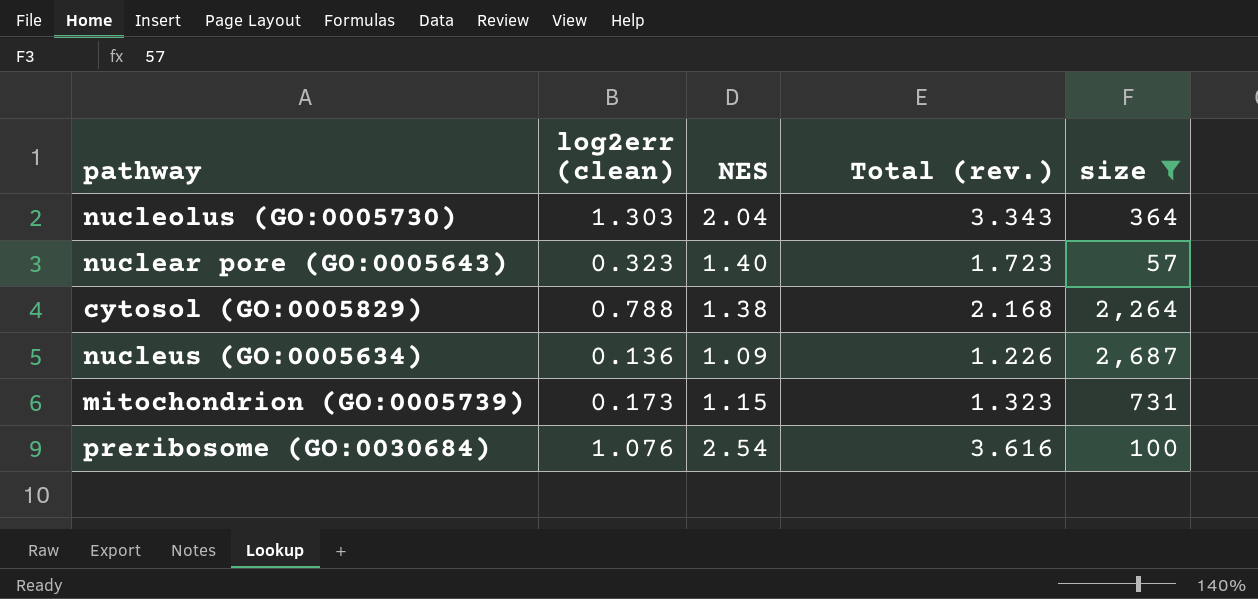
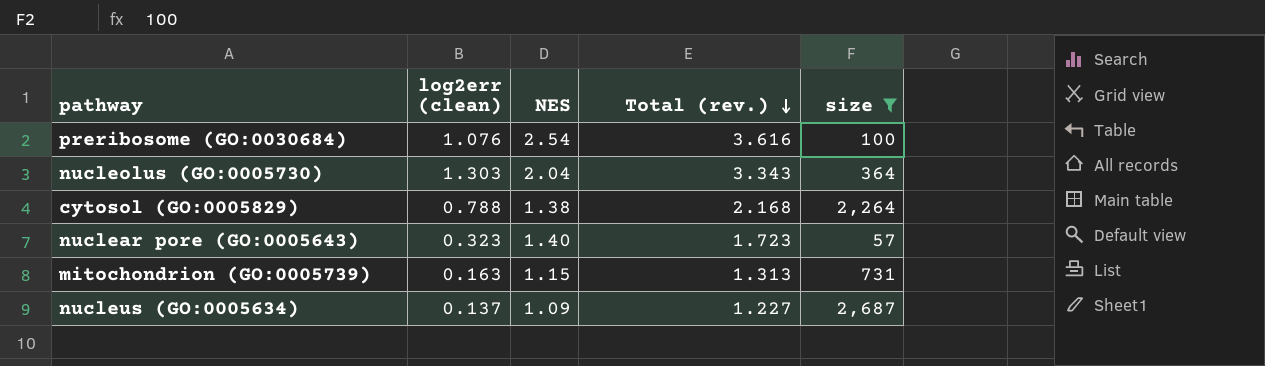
row order: none -> Total (rev.) descending
mitochondrion (GO:0005739) | log2err (clean): 0.173 -> 0.163
mitochondrion (GO:0005739) | Total (rev.): 1.323 -> 1.313
nucleus (GO:0005634) | log2err (clean): 0.136 -> 0.137
nucleus (GO:0005634) | Total (rev.): 1.226 -> 1.227

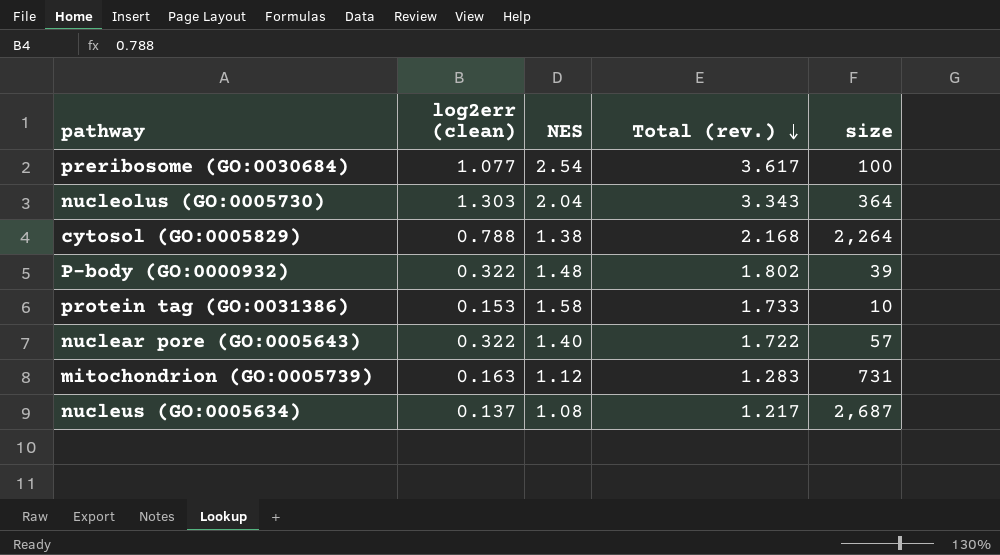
filter: size >= 57 -> none
preribosome (GO:0030684) | log2err (clean): 1.076 -> 1.077
preribosome (GO:0030684) | Total (rev.): 3.616 -> 3.617
nuclear pore (GO:0005643) | log2err (clean): 0.323 -> 0.322
nuclear pore (GO:0005643) | Total (rev.): 1.723 -> 1.722
mitochondrion (GO:0005739) | NES: 1.15 -> 1.12
mitochondrion (GO:0005739) | Total (rev.): 1.313 -> 1.283
nucleus (GO:0005634) | NES: 1.09 -> 1.08
nucleus (GO:0005634) | Total (rev.): 1.227 -> 1.217

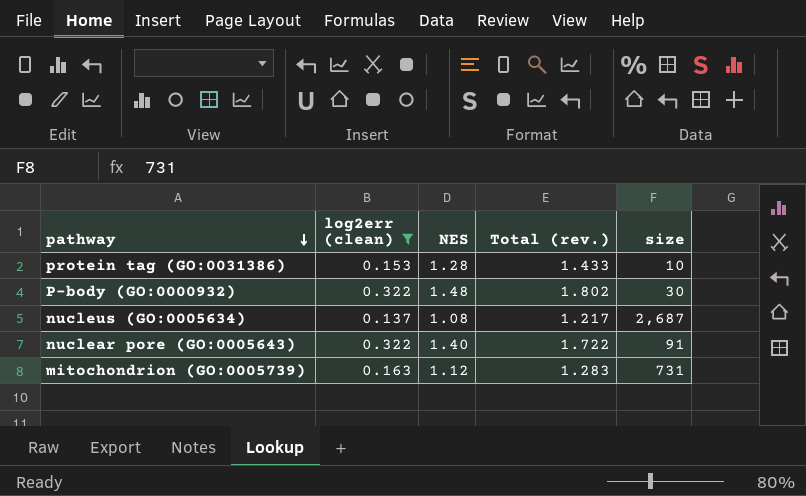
filter: none -> log2err (clean) <= 0.322
row order: Total (rev.) descending -> pathway descending
protein tag (GO:0031386) | NES: 1.58 -> 1.28
protein tag (GO:0031386) | Total (rev.): 1.733 -> 1.433
P-body (GO:0000932) | size: 39 -> 30
nuclear pore (GO:0005643) | size: 57 -> 91

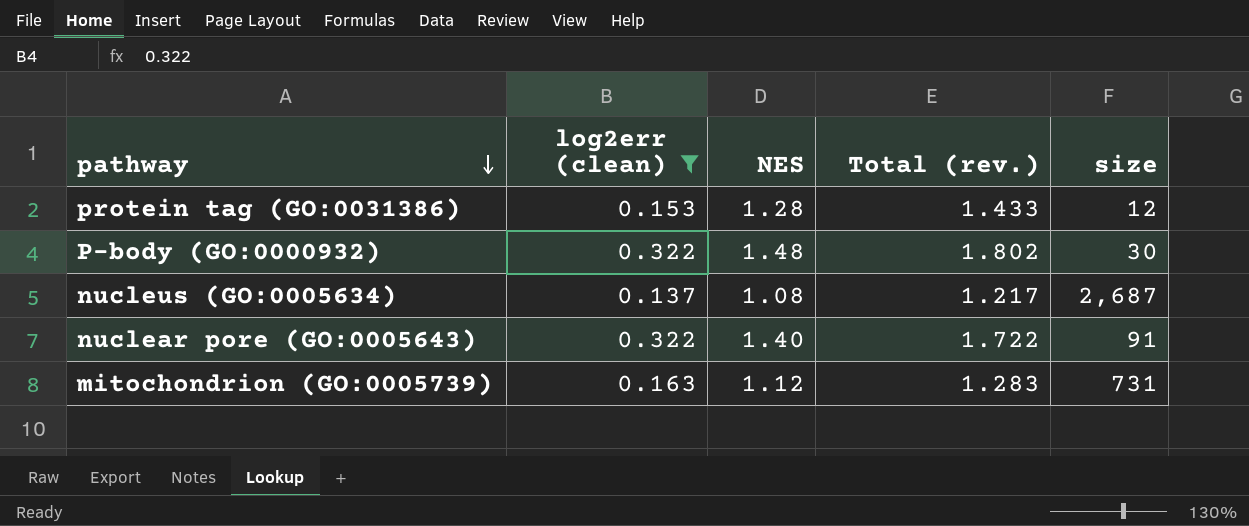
protein tag (GO:0031386) | size: 10 -> 12

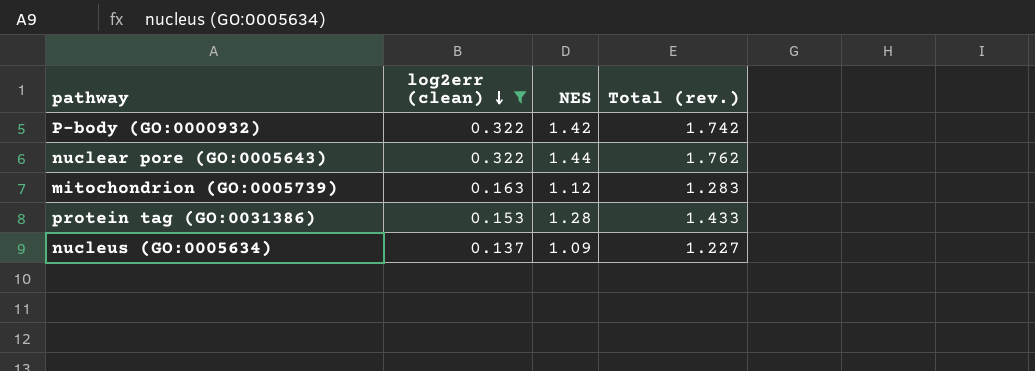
row order: pathway descending -> log2err (clean) descending
column size | position: 5 -> none
P-body (GO:0000932) | NES: 1.48 -> 1.42
P-body (GO:0000932) | Total (rev.): 1.802 -> 1.742
nuclear pore (GO:0005643) | NES: 1.40 -> 1.44
nuclear pore (GO:0005643) | Total (rev.): 1.722 -> 1.762
nucleus (GO:0005634) | NES: 1.08 -> 1.09
nucleus (GO:0005634) | Total (rev.): 1.217 -> 1.227

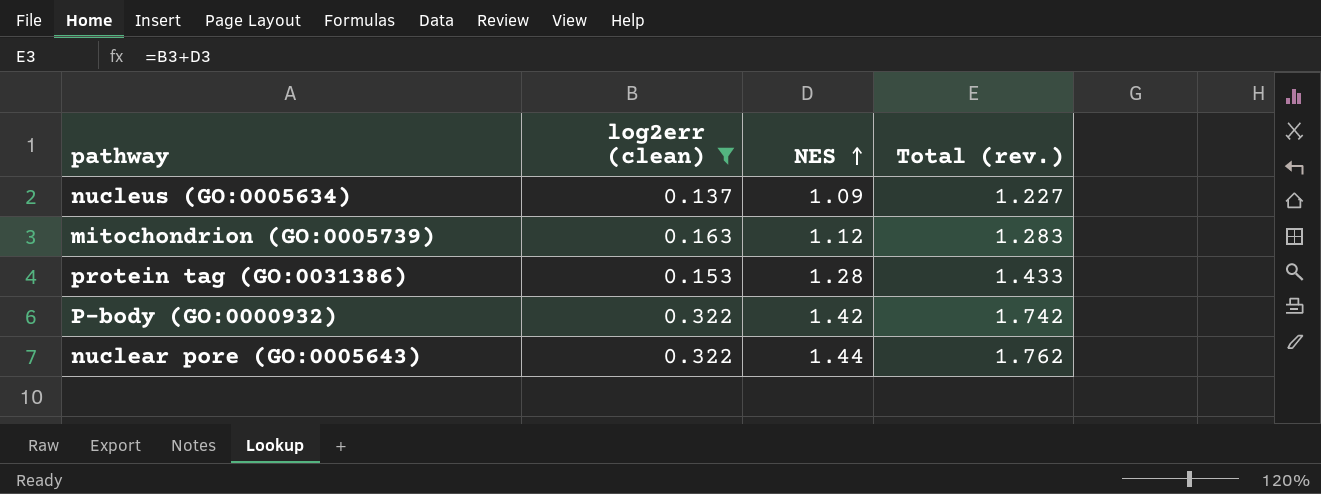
row order: log2err (clean) descending -> NES ascending

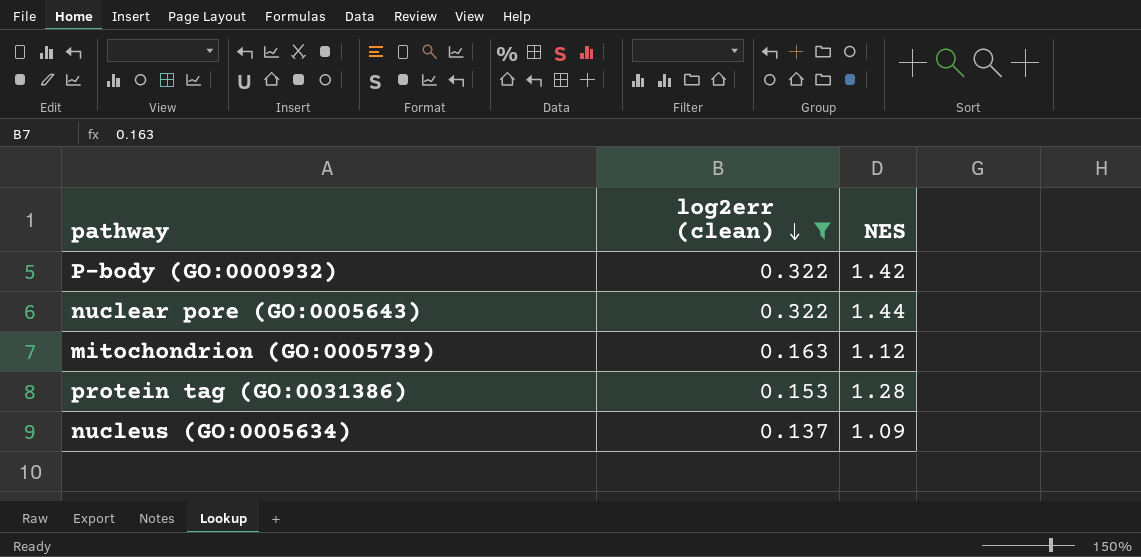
row order: NES ascending -> log2err (clean) descending
column Total (rev.) | formula: [log2err (clean)] + [NES] -> none

